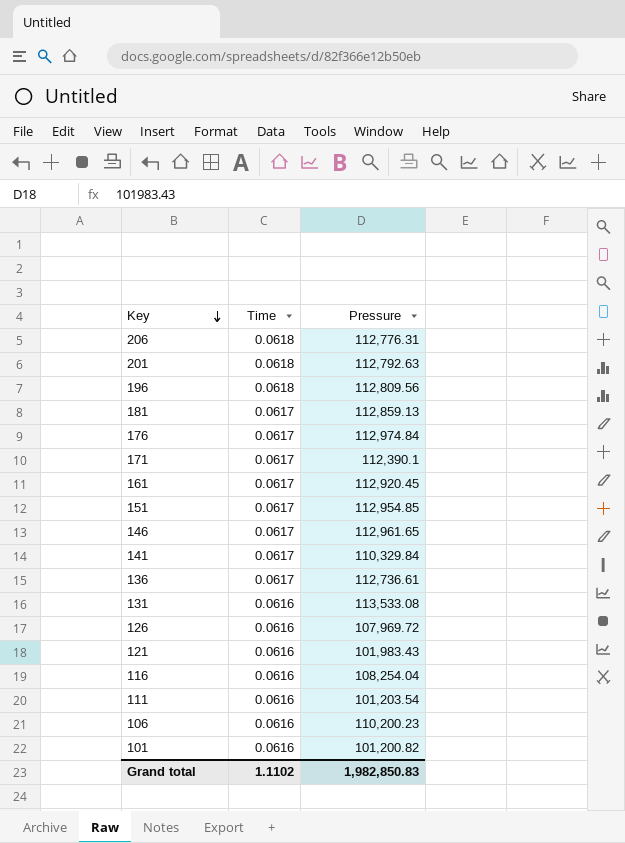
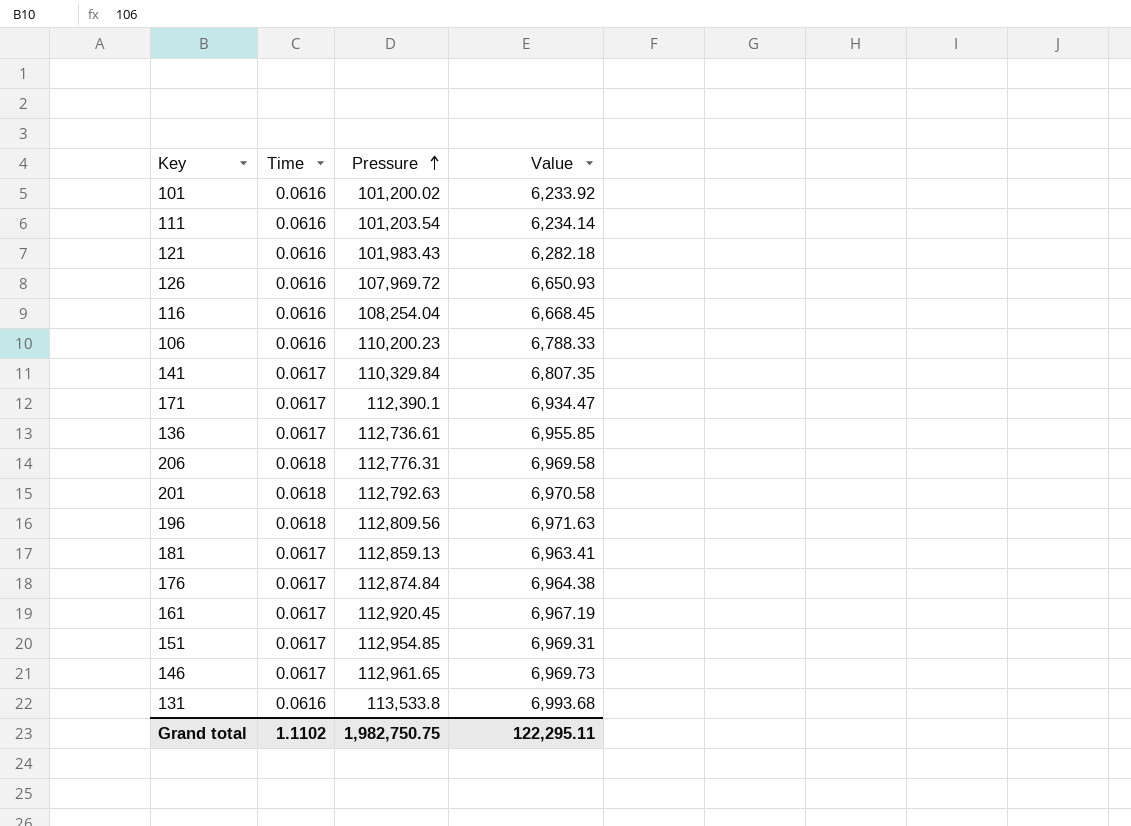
row order: Key descending -> Pressure ascending
column Value | formula: none -> [Time] * [Pressure]
101 | Pressure: 101,200.82 -> 101,200.02
176 | Pressure: 112,974.84 -> 112,874.84
131 | Pressure: 113,533.08 -> 113,533.8
Grand total | Pressure: 1,982,850.83 -> 1,982,750.75

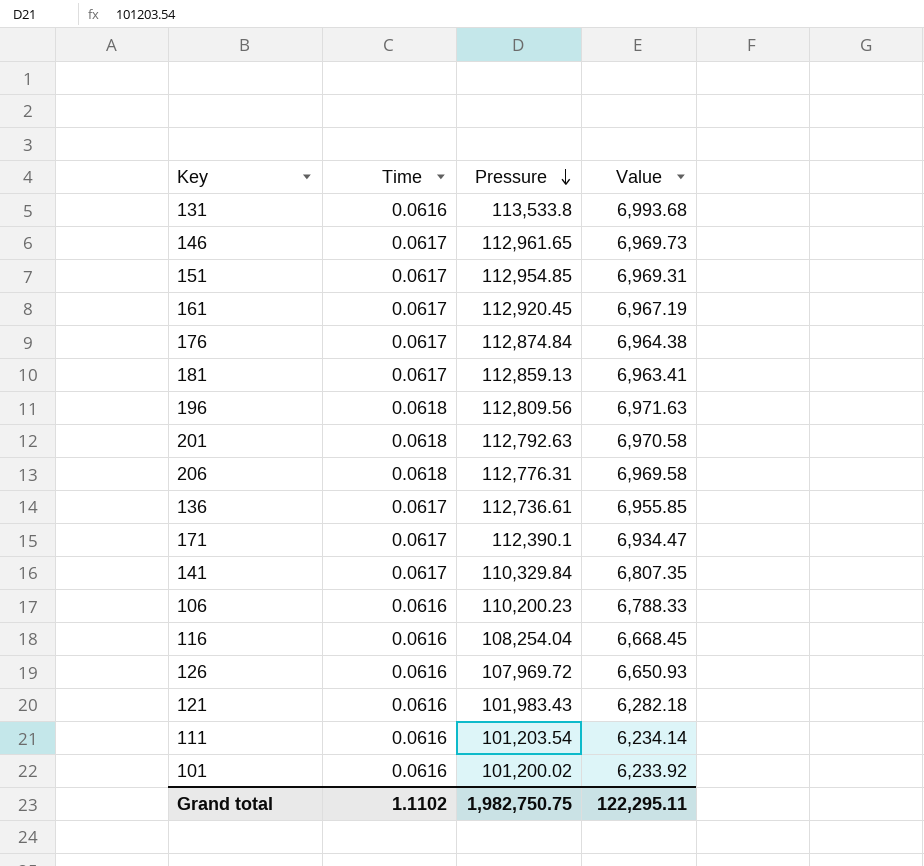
row order: Pressure ascending -> Pressure descending

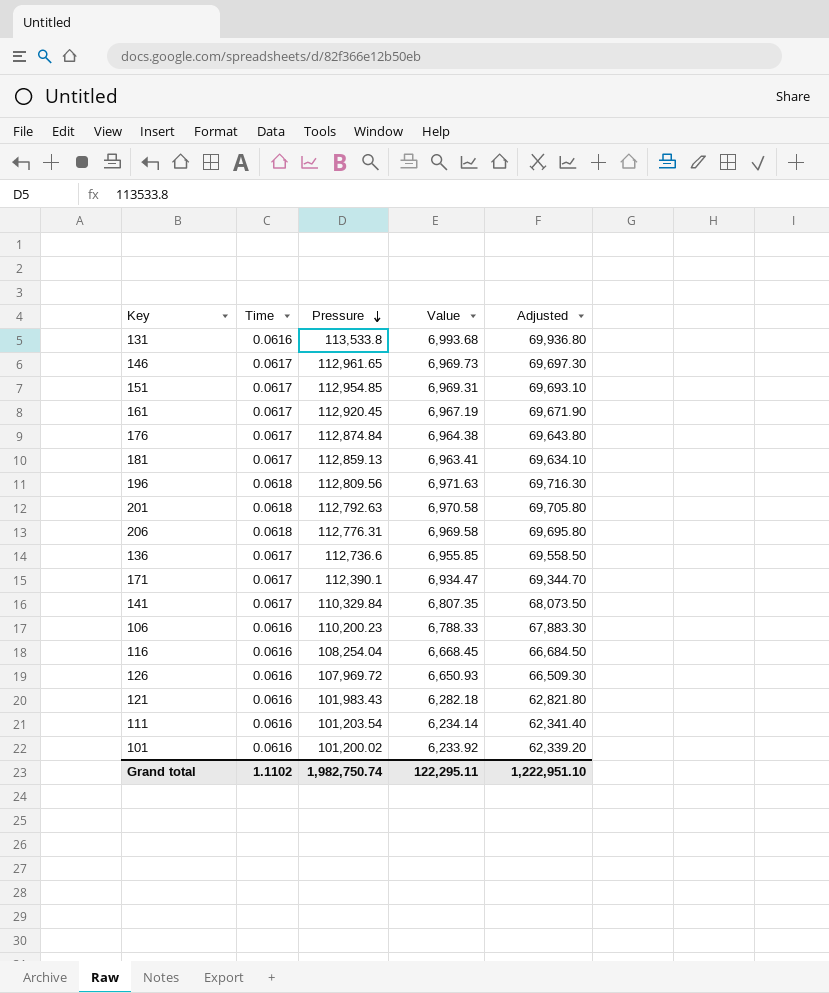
column Adjusted | formula: none -> [Value] * 10
136 | Pressure: 112,736.61 -> 112,736.6
Grand total | Pressure: 1,982,750.75 -> 1,982,750.74

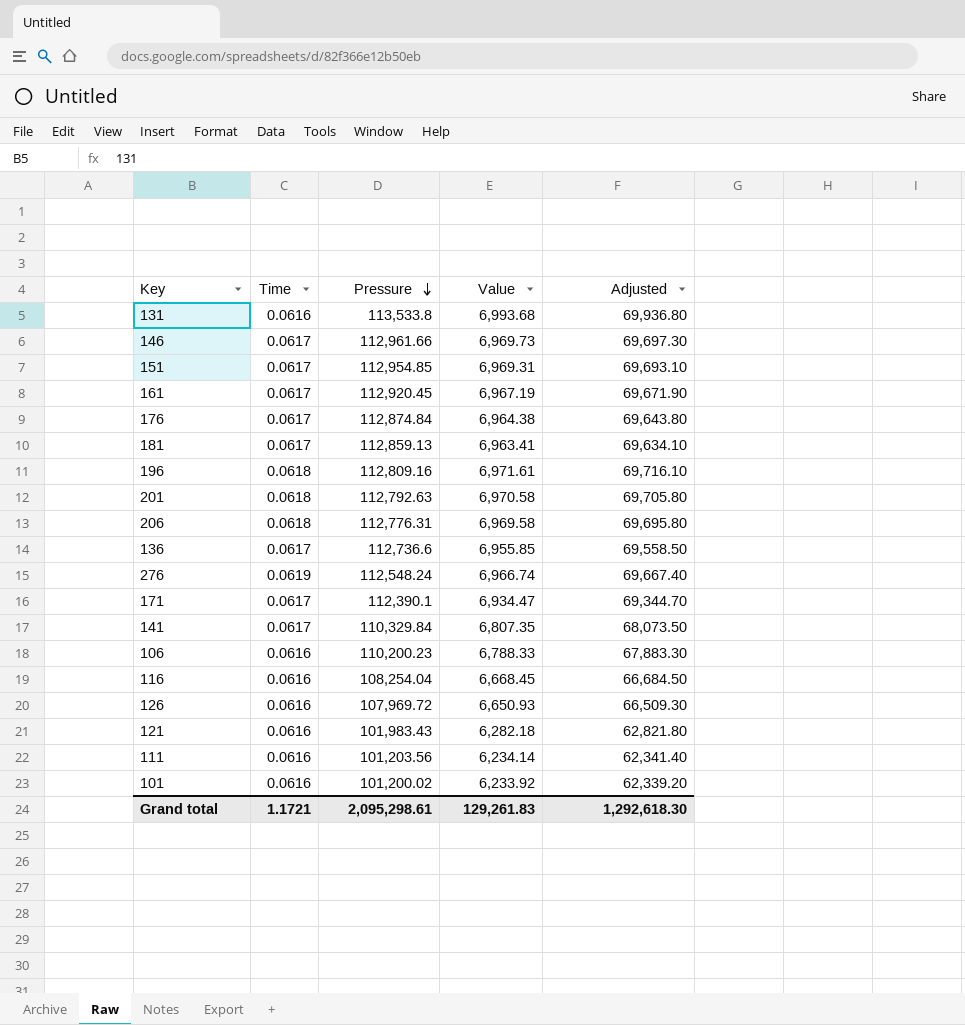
146 | Pressure: 112,961.65 -> 112,961.66
196 | Pressure: 112,809.56 -> 112,809.16
196 | Value: 6,971.63 -> 6,971.61
196 | Adjusted: 69,716.30 -> 69,716.10
row 276: none -> 0.0619 | 112,548.24 | 6,966.74 | 69,667.40
111 | Pressure: 101,203.54 -> 101,203.56
Grand total | Time: 1.1102 -> 1.1721
Grand total | Pressure: 1,982,750.74 -> 2,095,298.61
Grand total | Value: 122,295.11 -> 129,261.83
Grand total | Adjusted: 1,222,951.10 -> 1,292,618.30

